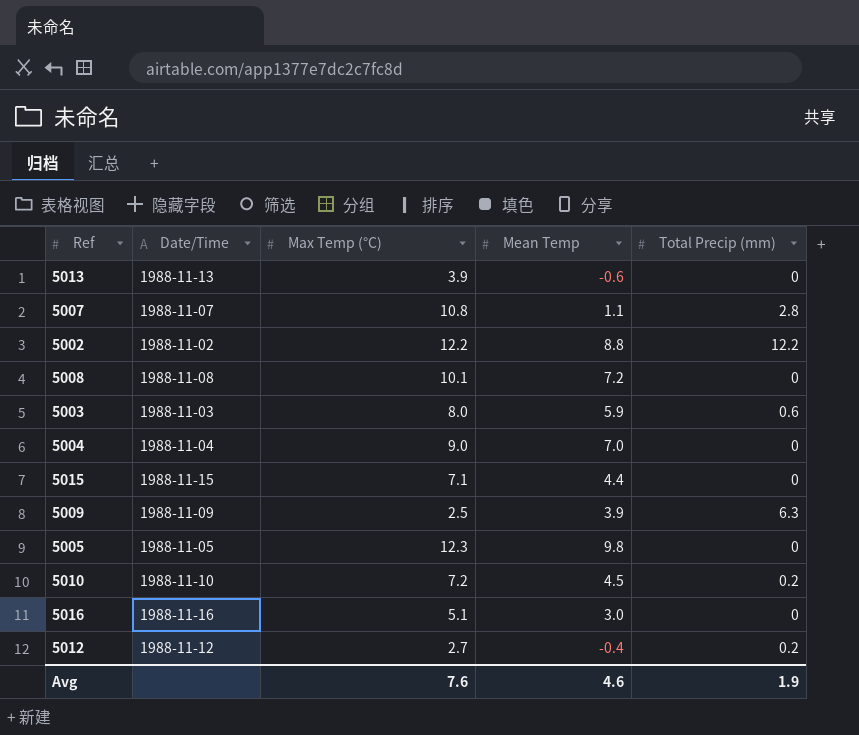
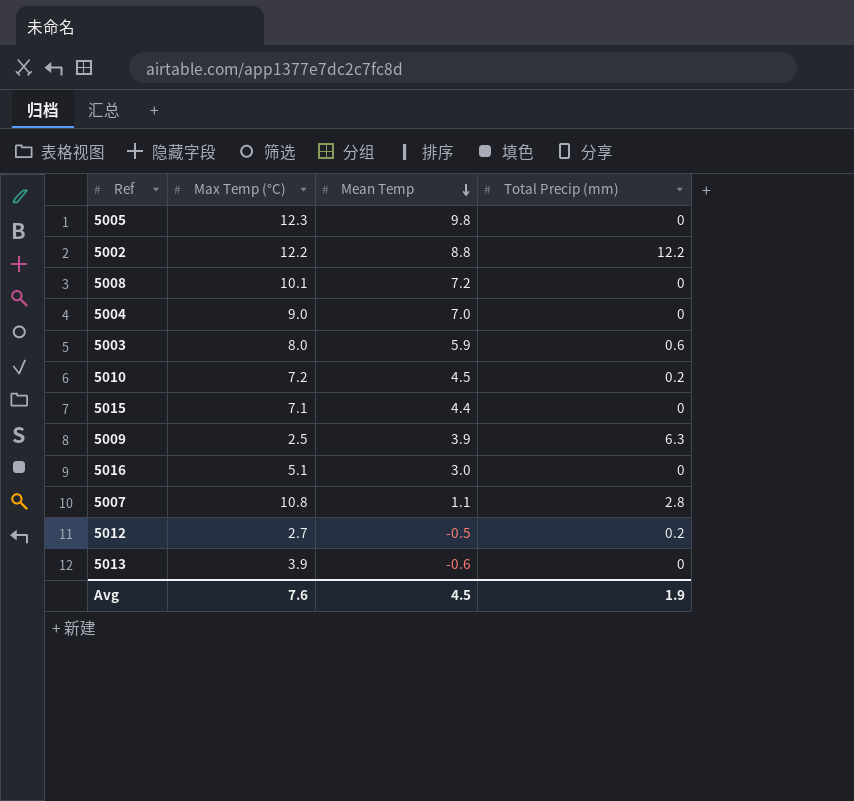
row order: none -> Mean Temp descending
column Date/Time | position: 2 -> none
5012 | Mean Temp: -0.4 -> -0.5
Avg | Mean Temp: 4.6 -> 4.5

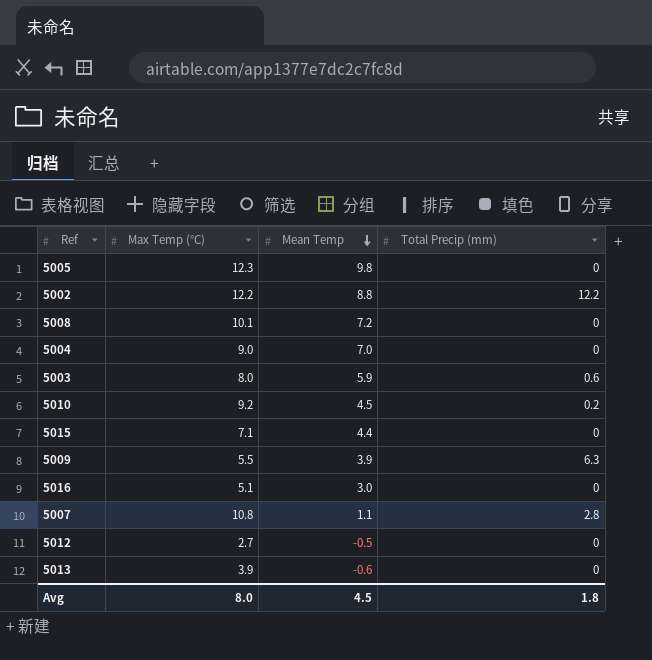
5010 | Max Temp (°C): 7.2 -> 9.2
5009 | Max Temp (°C): 2.5 -> 5.5
5012 | Total Precip (mm): 0.2 -> 0
Avg | Max Temp (°C): 7.6 -> 8.0
Avg | Total Precip (mm): 1.9 -> 1.8

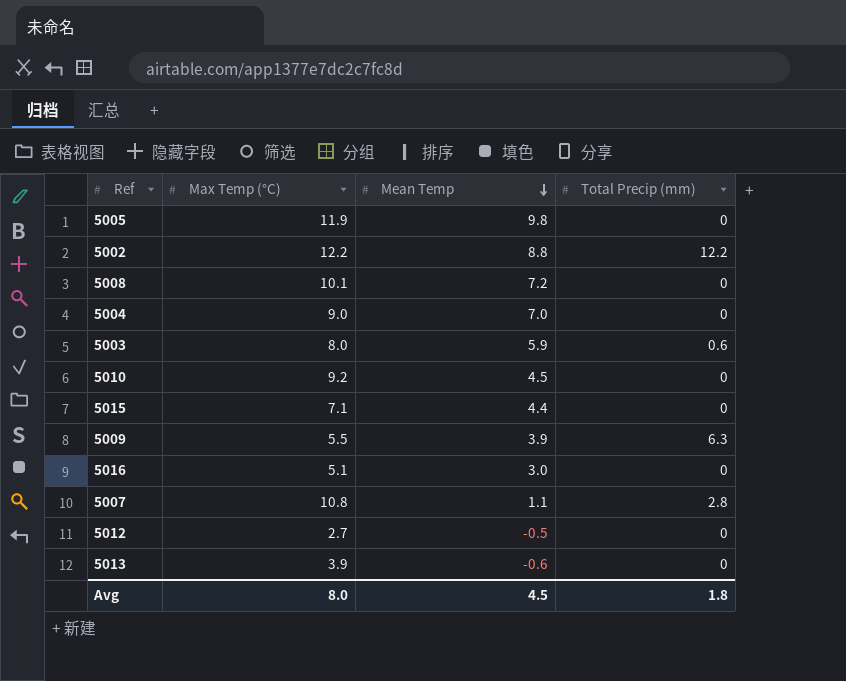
5005 | Max Temp (°C): 12.3 -> 11.9
5010 | Total Precip (mm): 0.2 -> 0

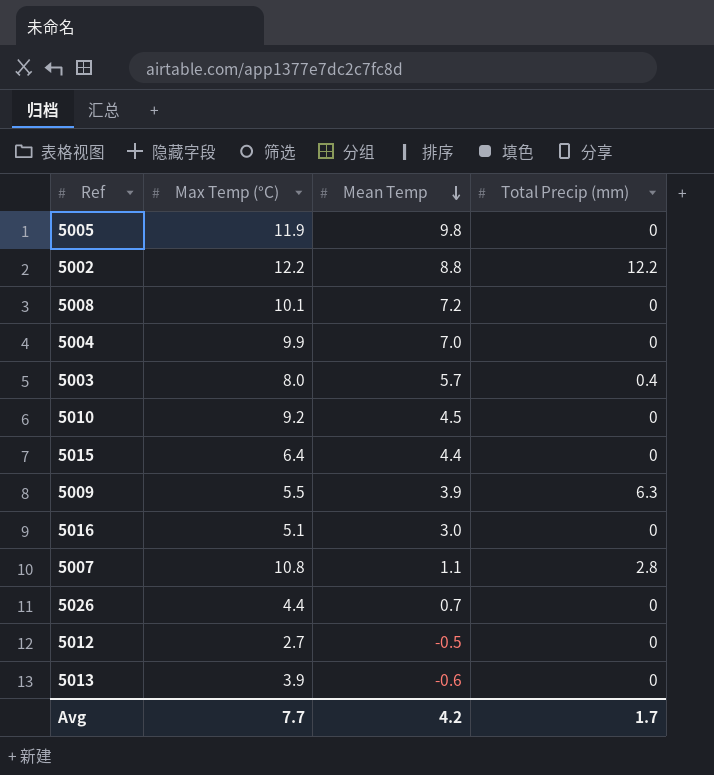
5004 | Max Temp (°C): 9.0 -> 9.9
5003 | Mean Temp: 5.9 -> 5.7
5003 | Total Precip (mm): 0.6 -> 0.4
5015 | Max Temp (°C): 7.1 -> 6.4
row 5026: none -> 4.4 | 0.7 | 0
Avg | Max Temp (°C): 8.0 -> 7.7
Avg | Mean Temp: 4.5 -> 4.2
Avg | Total Precip (mm): 1.8 -> 1.7

